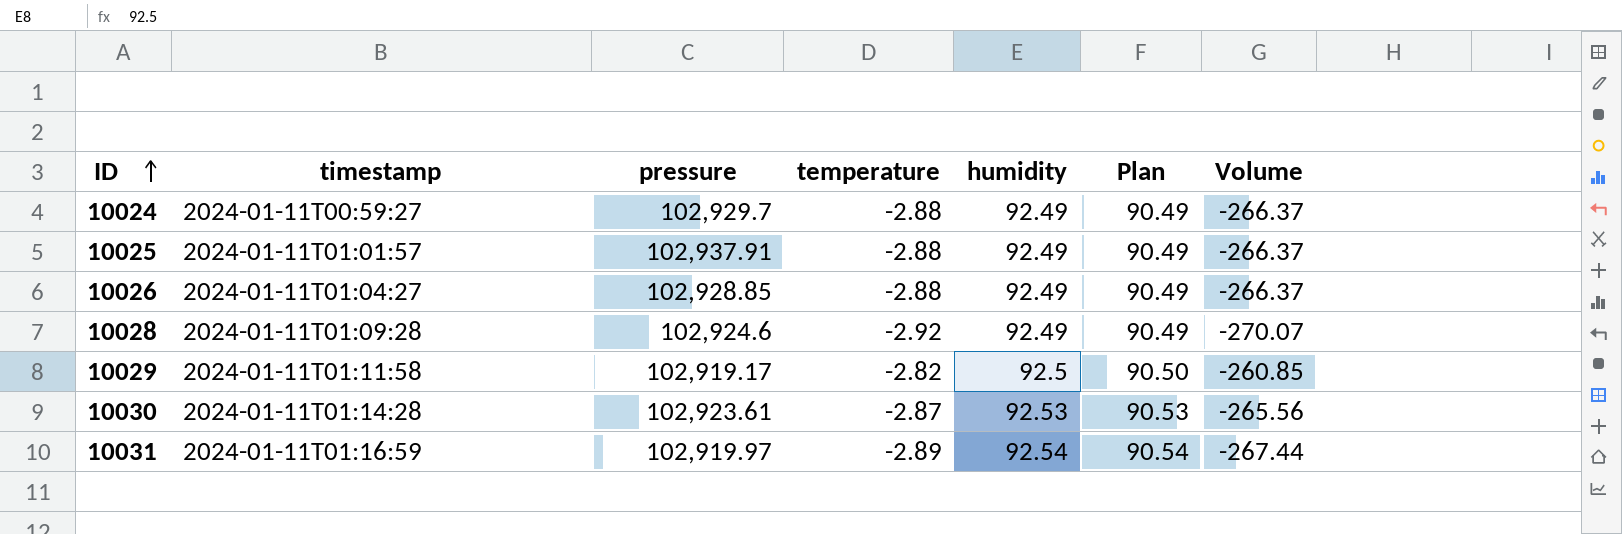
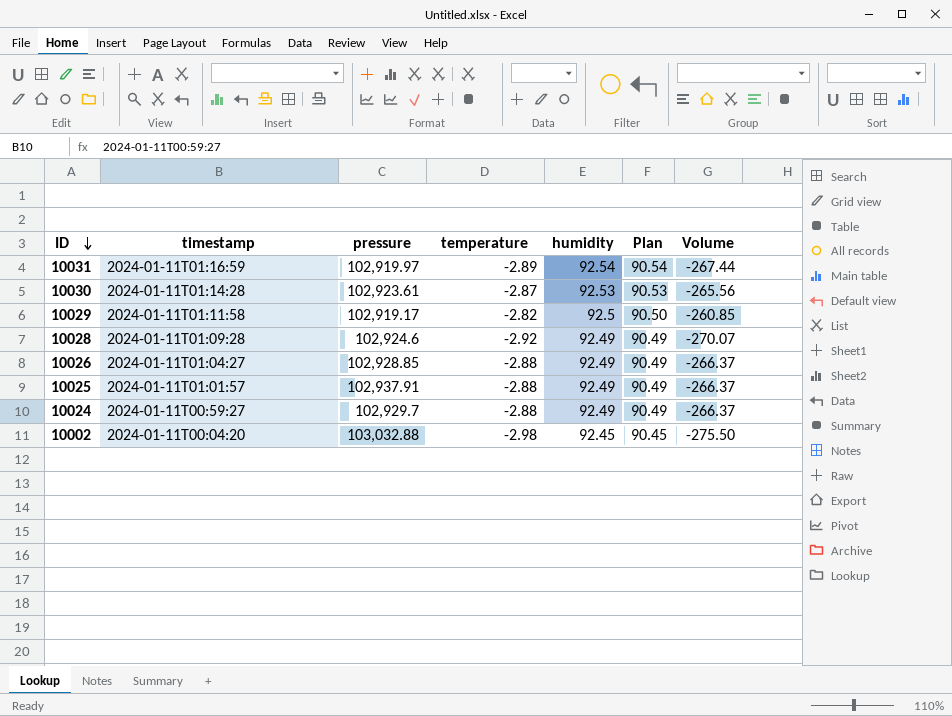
row order: ID ascending -> ID descending
row 10002: none -> 2024-01-11T00:04:20 | 103,032.88 | -2.98 | 92.45 | 90.45 | -275.50

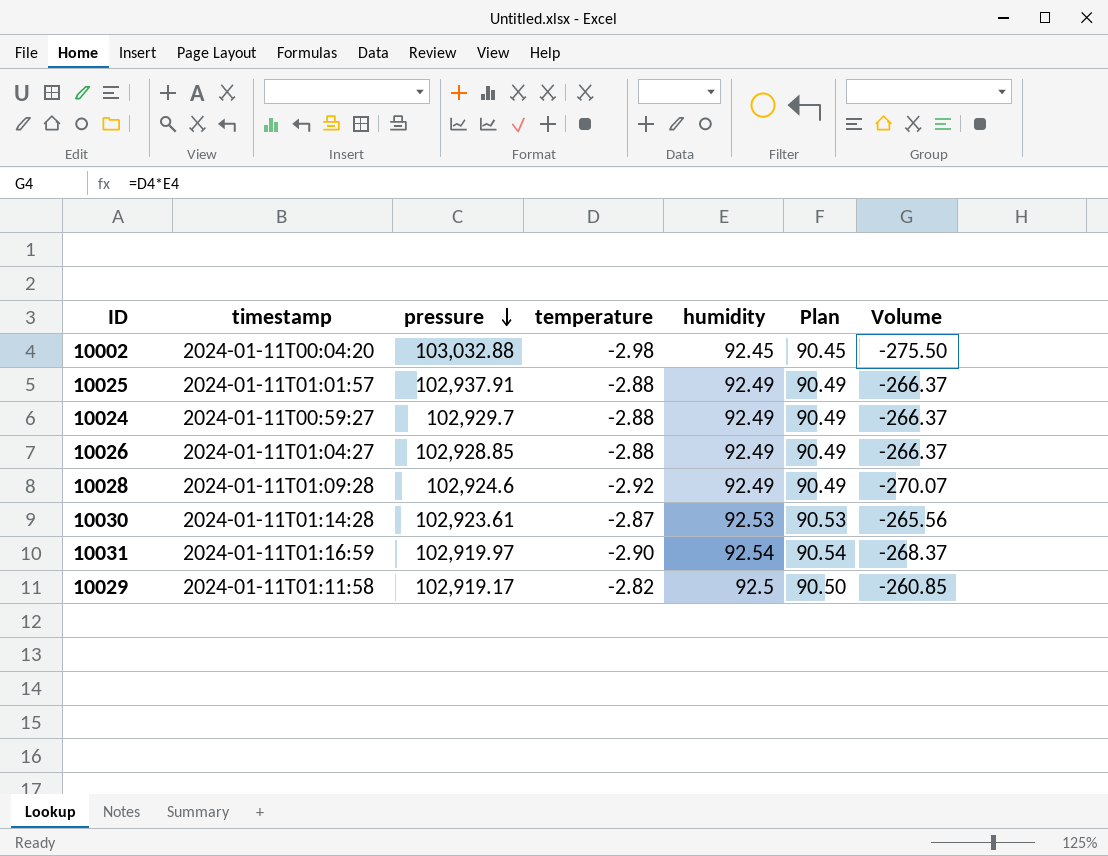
row order: ID descending -> pressure descending
10031 | temperature: -2.89 -> -2.90
10031 | Volume: -267.44 -> -268.37

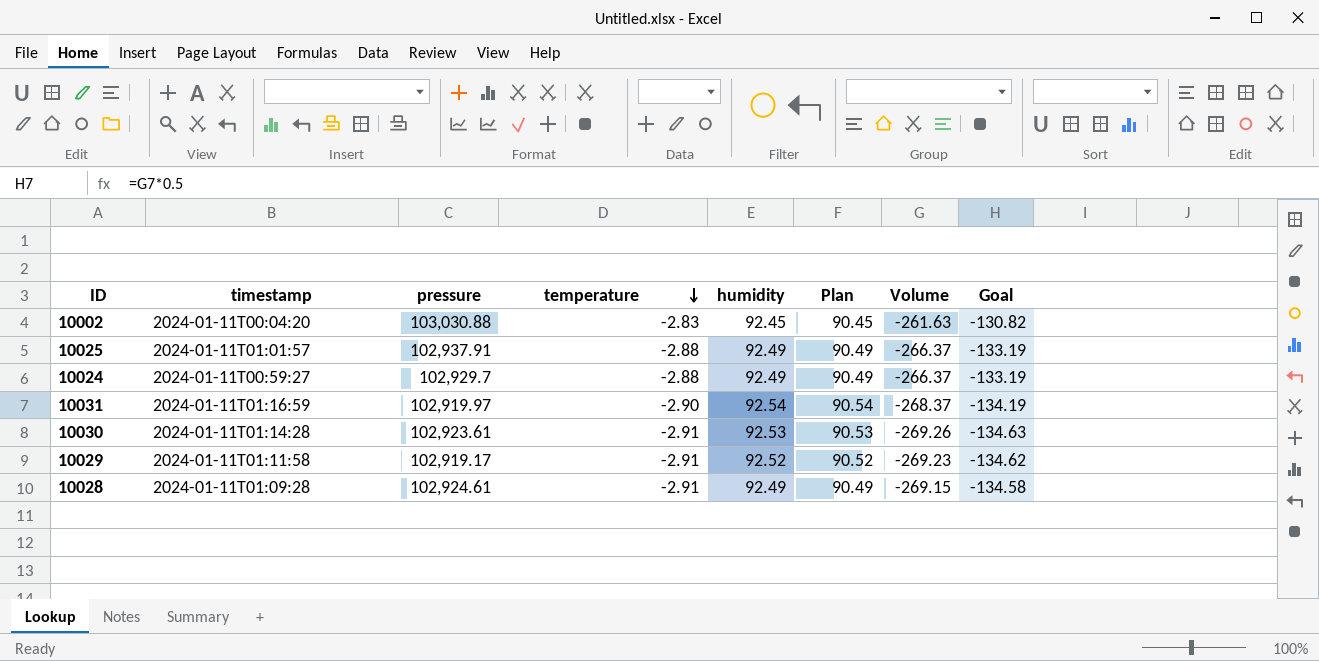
row order: pressure descending -> temperature descending
column Goal | formula: none -> [Volume] * 0.5
row 10026: 2024-01-11T01:04:27 | 102,928.85 | -2.88 | 92.49 | 90.49 | -266.37 -> none
10002 | pressure: 103,032.88 -> 103,030.88
10002 | temperature: -2.98 -> -2.83
10002 | Volume: -275.50 -> -261.63
10030 | temperature: -2.87 -> -2.91
10030 | Volume: -265.56 -> -269.26
10029 | temperature: -2.82 -> -2.91
10029 | humidity: 92.5 -> 92.52
10029 | Plan: 90.50 -> 90.52
10029 | Volume: -260.85 -> -269.23
10028 | pressure: 102,924.6 -> 102,924.61
10028 | temperature: -2.92 -> -2.91
10028 | Volume: -270.07 -> -269.15

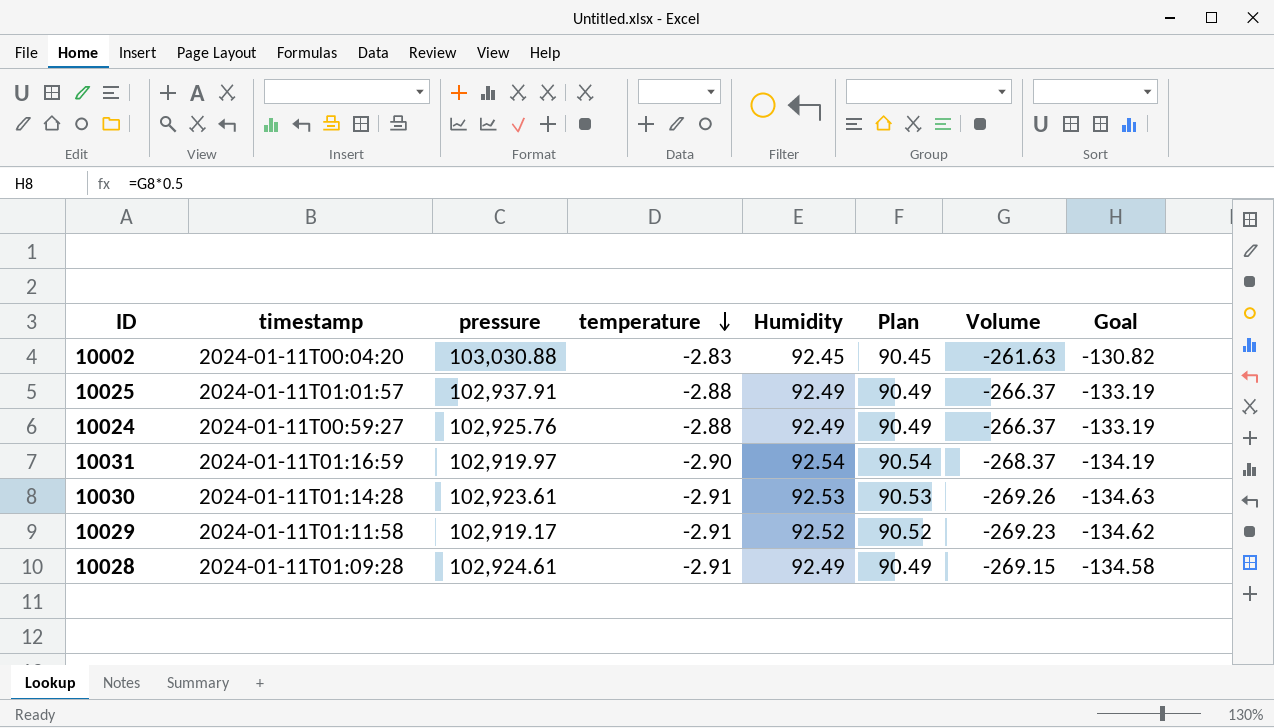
column name: humidity -> Humidity
10024 | pressure: 102,929.7 -> 102,925.76

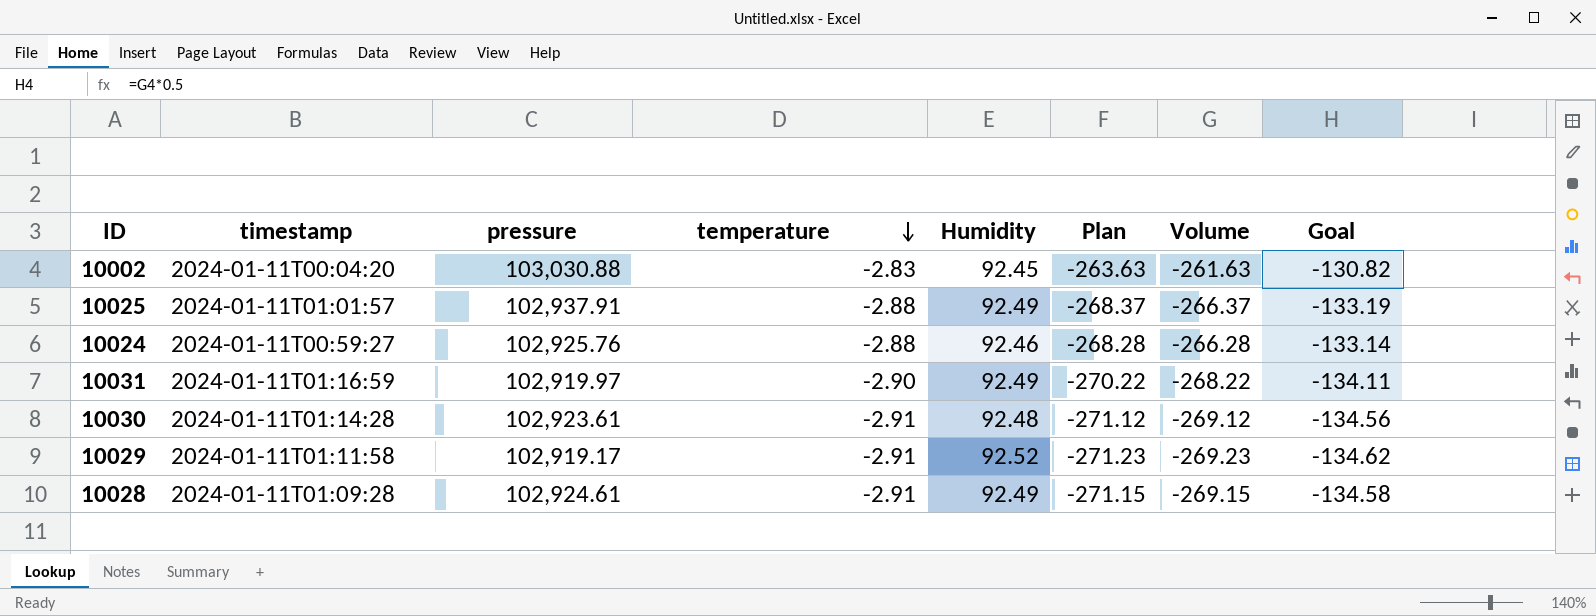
column Plan | formula: [Humidity] - 2 -> [Volume] - 2
10024 | Humidity: 92.49 -> 92.46
10024 | Volume: -266.37 -> -266.28
10024 | Goal: -133.19 -> -133.14
10031 | Humidity: 92.54 -> 92.49
10031 | Volume: -268.37 -> -268.22
10031 | Goal: -134.19 -> -134.11
10030 | Humidity: 92.53 -> 92.48
10030 | Volume: -269.26 -> -269.12
10030 | Goal: -134.63 -> -134.56

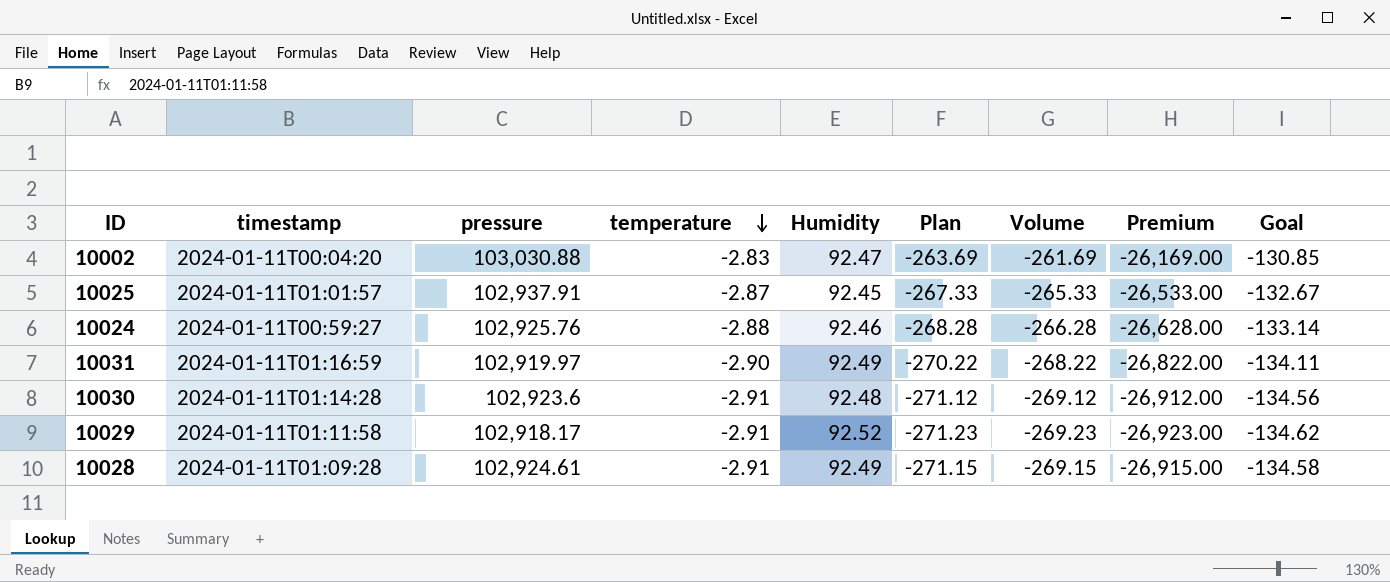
column Premium | formula: none -> [Volume] * 100
10002 | Humidity: 92.45 -> 92.47
10002 | Plan: -263.63 -> -263.69
10002 | Volume: -261.63 -> -261.69
10002 | Goal: -130.82 -> -130.85
10025 | temperature: -2.88 -> -2.87
10025 | Humidity: 92.49 -> 92.45
10025 | Plan: -268.37 -> -267.33
10025 | Volume: -266.37 -> -265.33
10025 | Goal: -133.19 -> -132.67
10030 | pressure: 102,923.61 -> 102,923.6
10029 | pressure: 102,919.17 -> 102,918.17

